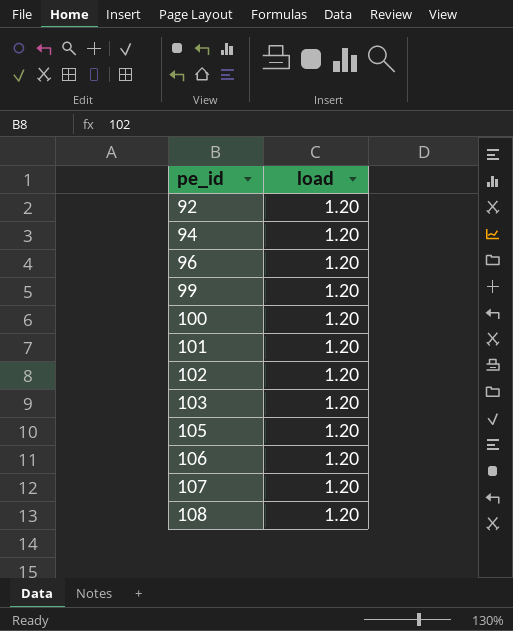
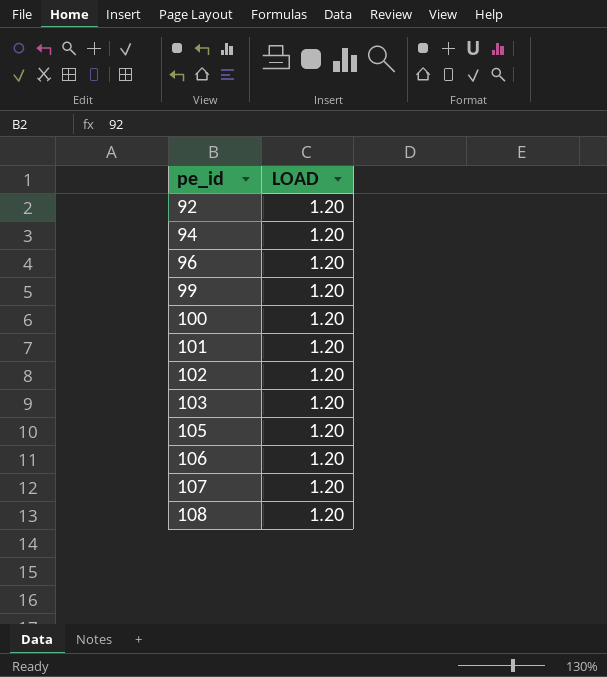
column name: load -> LOAD

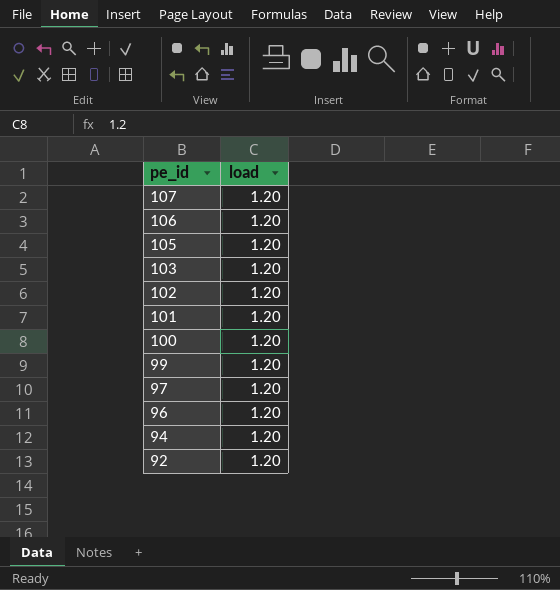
row order: pe_id ascending -> pe_id descending
column name: LOAD -> load
row 108: 1.20 -> none
row 97: none -> 1.20

